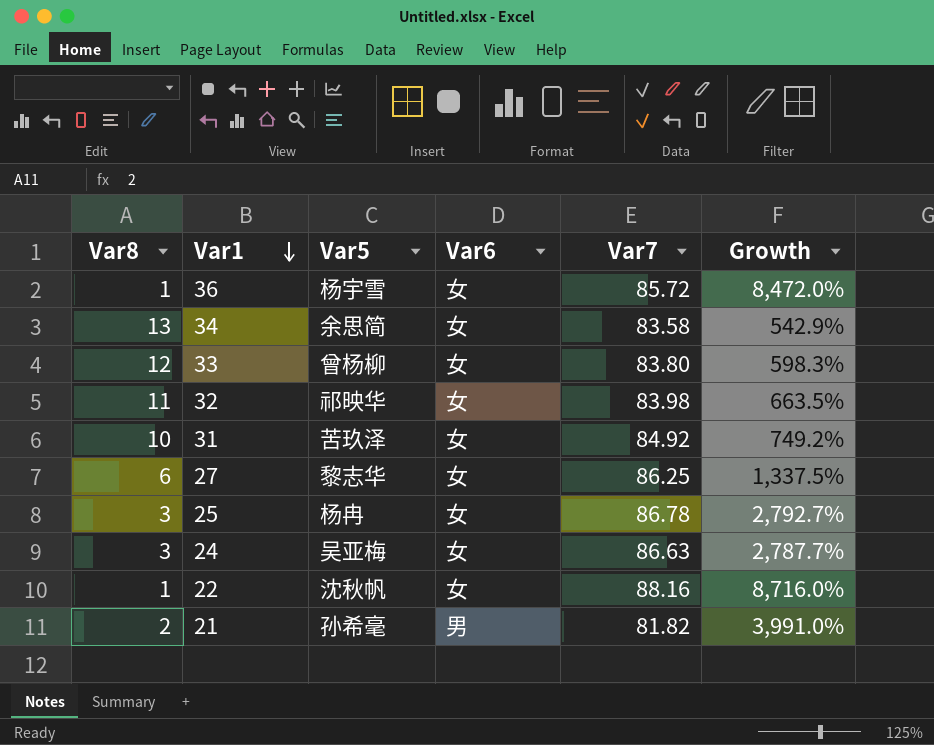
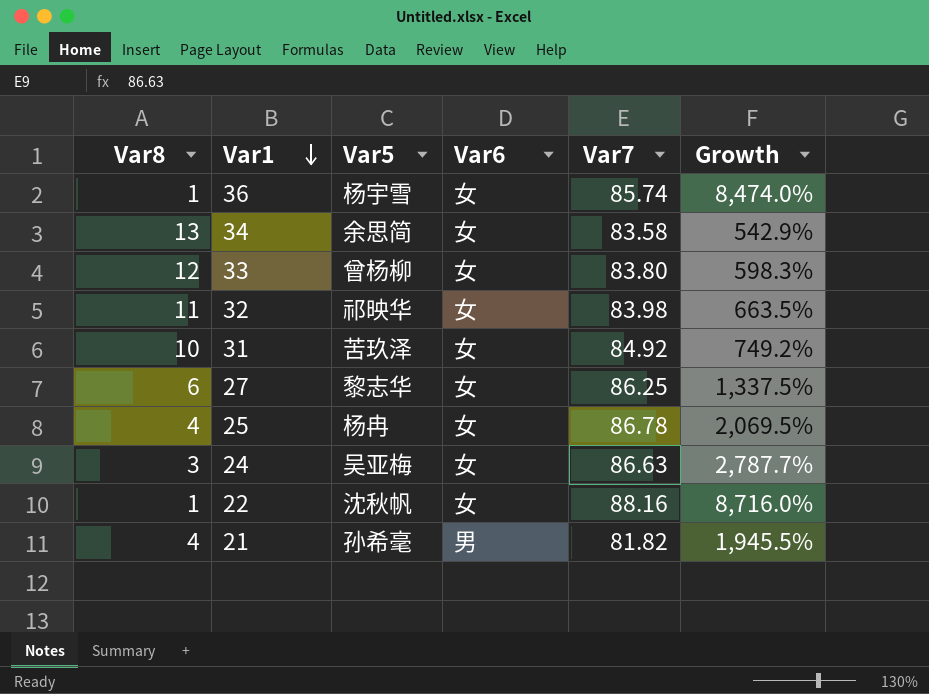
36 | Var7: 85.72 -> 85.74
36 | Growth: 8,472.0% -> 8,474.0%
25 | Var8: 3 -> 4
25 | Growth: 2,792.7% -> 2,069.5%
21 | Var8: 2 -> 4
21 | Growth: 3,991.0% -> 1,945.5%

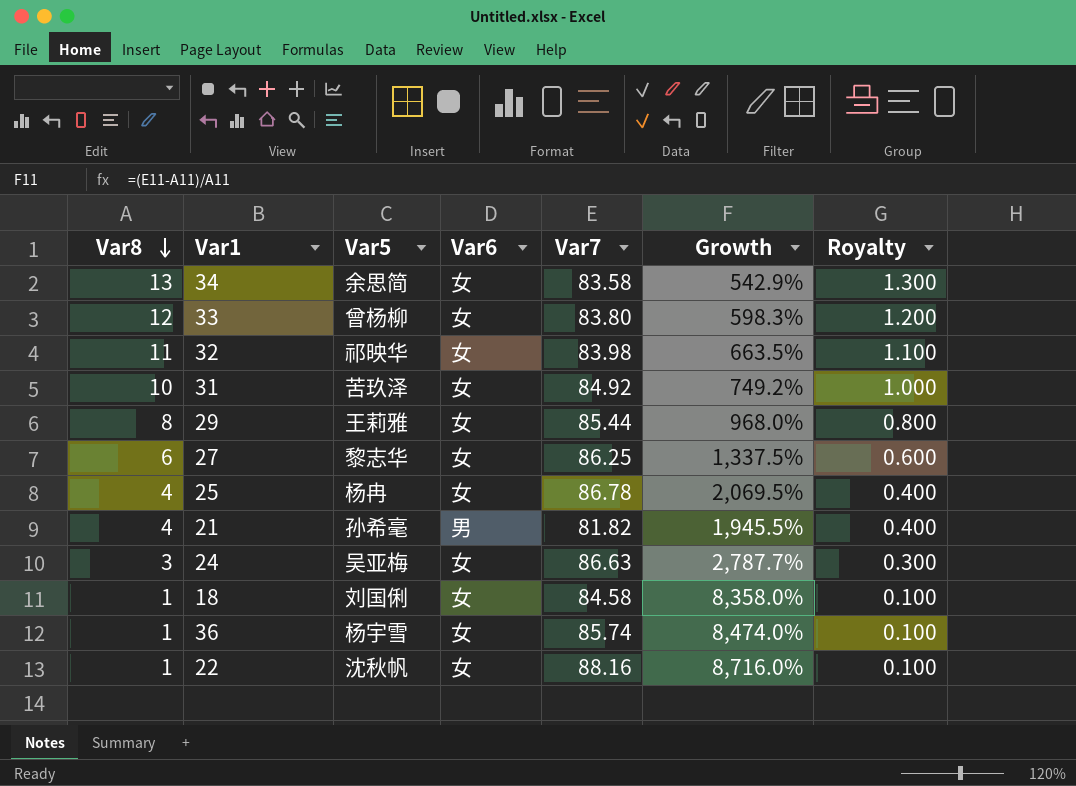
row order: Var1 descending -> Var8 descending
column Royalty | formula: none -> [Var8] * 0.1
row 29: none -> 8 | 王莉雅 | 女 | 85.44 | 968.0% | 0.800
row 18: none -> 1 | 刘国俐 | 女 | 84.58 | 8,358.0% | 0.100

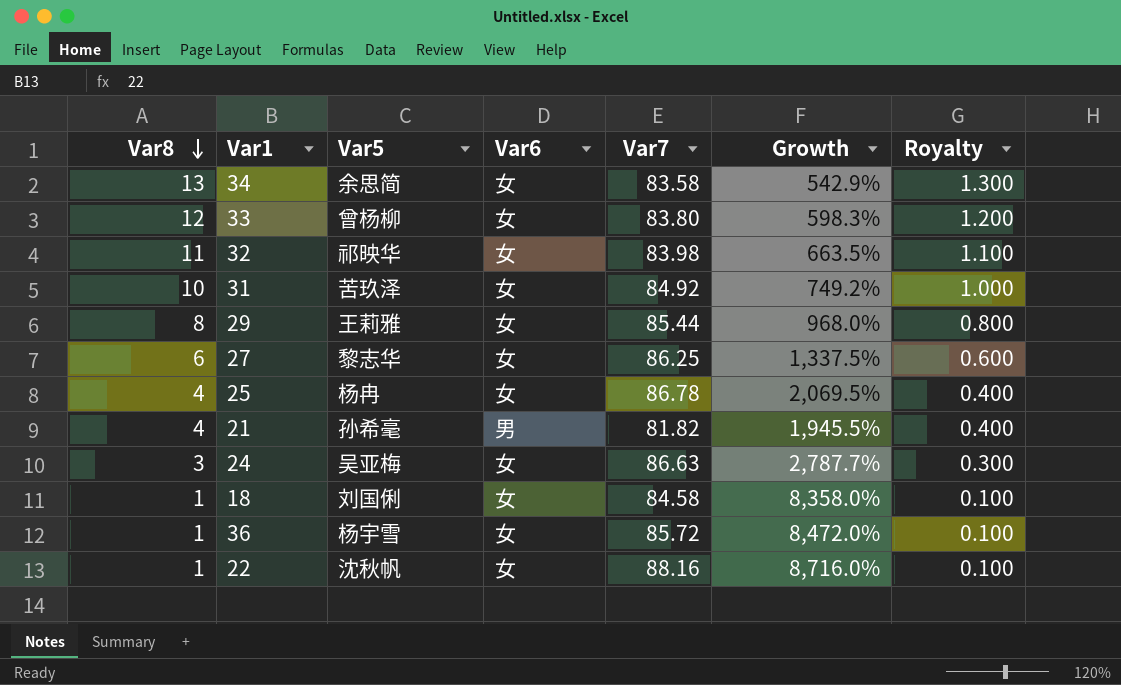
36 | Var7: 85.74 -> 85.72
36 | Growth: 8,474.0% -> 8,472.0%

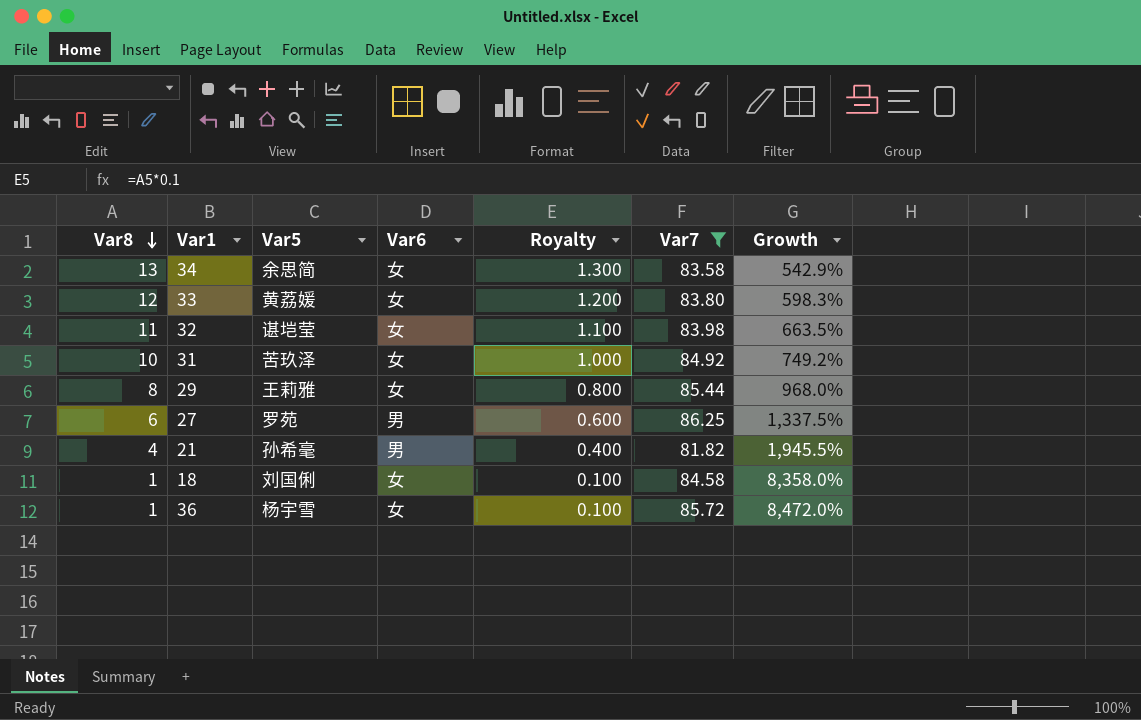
filter: none -> Var7 <= 86.25
column Royalty | position: 7 -> 5
33 | Var5: 曾杨柳 -> 黄荔媛
32 | Var5: 祁映华 -> 谌垲莹
27 | Var5: 黎志华 -> 罗苑
27 | Var6: 女 -> 男

